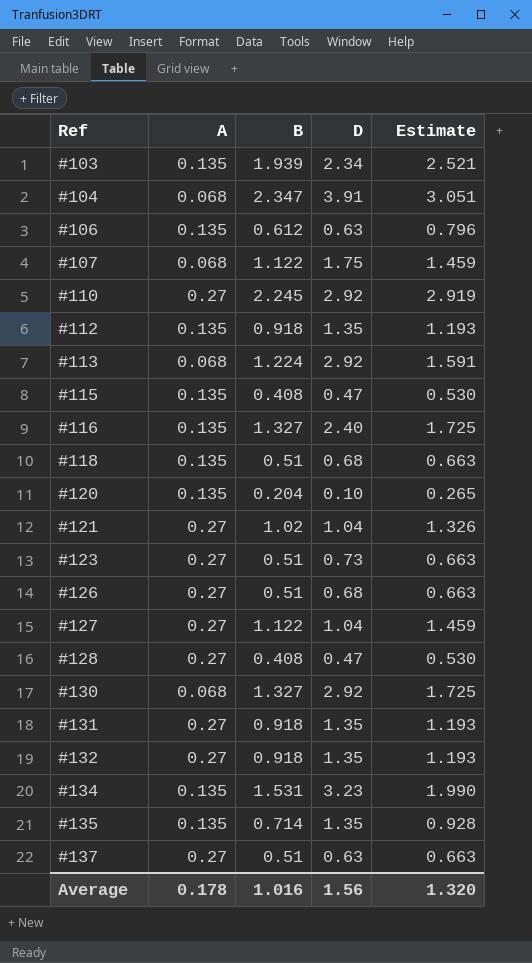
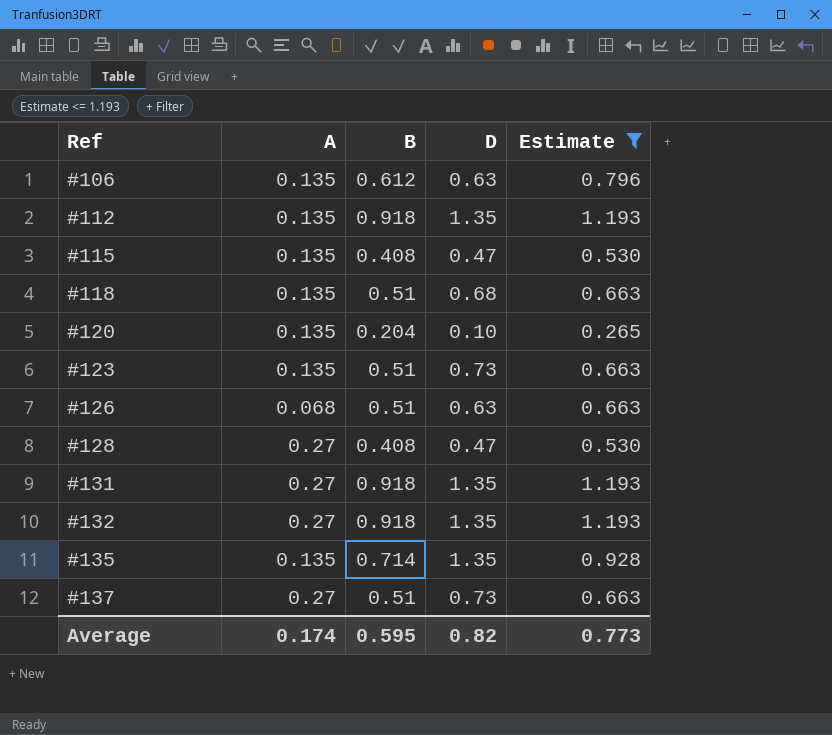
filter: none -> Estimate <= 1.193
#123 | A: 0.27 -> 0.135
#126 | A: 0.27 -> 0.068
#126 | D: 0.68 -> 0.63
#137 | D: 0.63 -> 0.73
Average | A: 0.178 -> 0.174
Average | B: 1.016 -> 0.595
Average | D: 1.56 -> 0.82
Average | Estimate: 1.320 -> 0.773

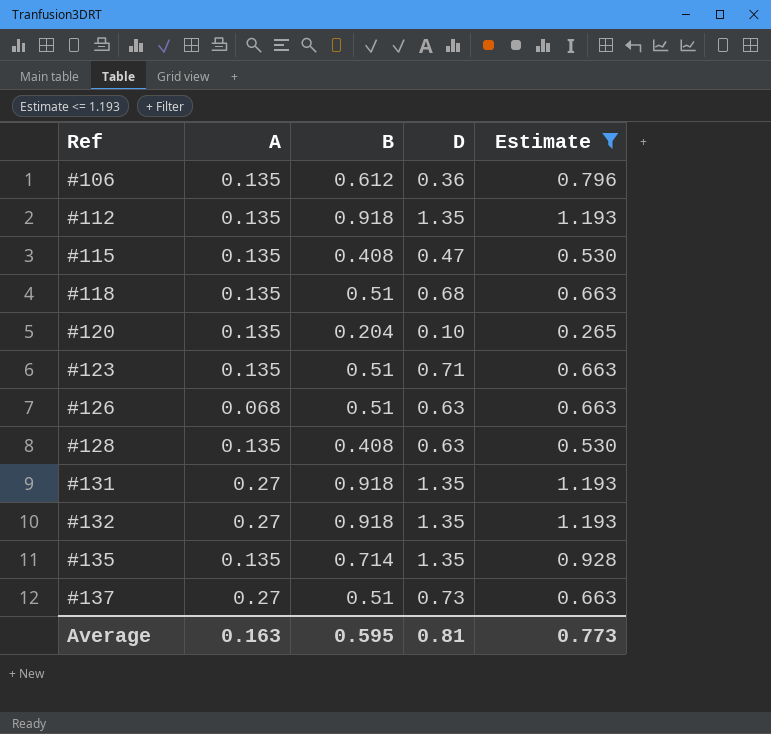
#106 | D: 0.63 -> 0.36
#123 | D: 0.73 -> 0.71
#128 | A: 0.27 -> 0.135
#128 | D: 0.47 -> 0.63
Average | A: 0.174 -> 0.163
Average | D: 0.82 -> 0.81

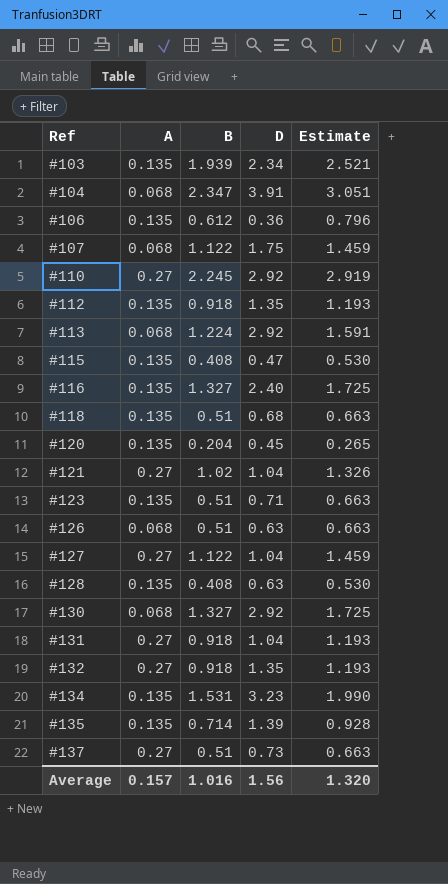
filter: Estimate <= 1.193 -> none
#120 | D: 0.10 -> 0.45
#131 | D: 1.35 -> 1.04
#135 | D: 1.35 -> 1.39
Average | A: 0.163 -> 0.157
Average | B: 0.595 -> 1.016
Average | D: 0.81 -> 1.56
Average | Estimate: 0.773 -> 1.320

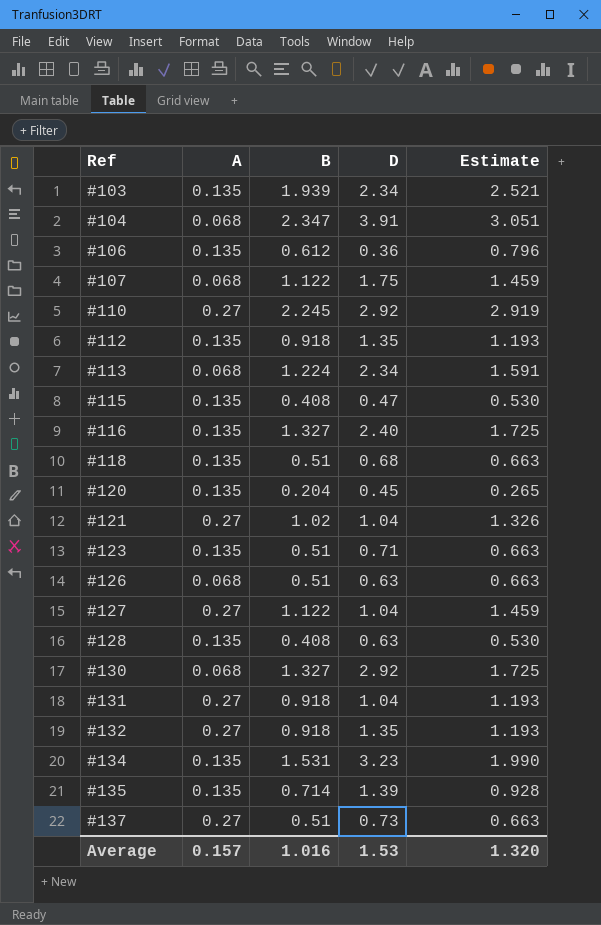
#113 | D: 2.92 -> 2.34
Average | D: 1.56 -> 1.53

